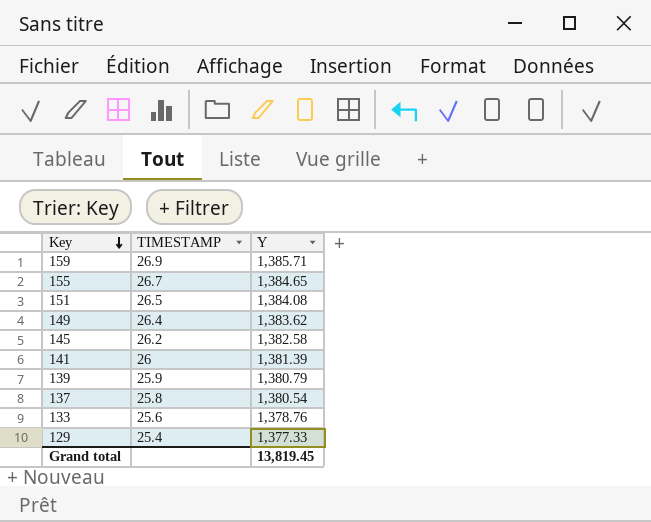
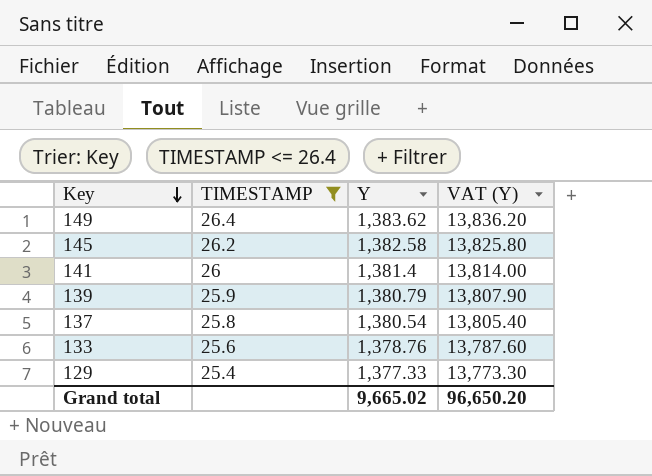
filter: none -> TIMESTAMP <= 26.4
column VAT (Y) | formula: none -> [Y] * 10
141 | Y: 1,381.39 -> 1,381.4
Grand total | Y: 13,819.45 -> 9,665.02

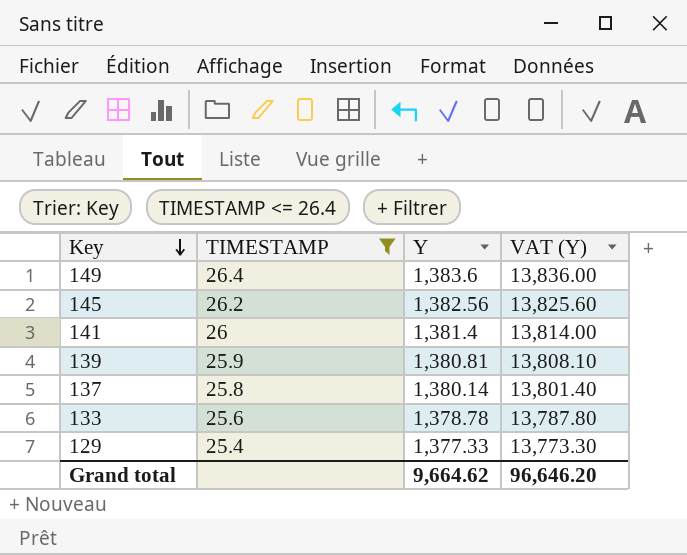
149 | Y: 1,383.62 -> 1,383.6
149 | VAT (Y): 13,836.20 -> 13,836.00
145 | Y: 1,382.58 -> 1,382.56
145 | VAT (Y): 13,825.80 -> 13,825.60
139 | Y: 1,380.79 -> 1,380.81
139 | VAT (Y): 13,807.90 -> 13,808.10
137 | Y: 1,380.54 -> 1,380.14
137 | VAT (Y): 13,805.40 -> 13,801.40
133 | Y: 1,378.76 -> 1,378.78
133 | VAT (Y): 13,787.60 -> 13,787.80
Grand total | Y: 9,665.02 -> 9,664.62
Grand total | VAT (Y): 96,650.20 -> 96,646.20

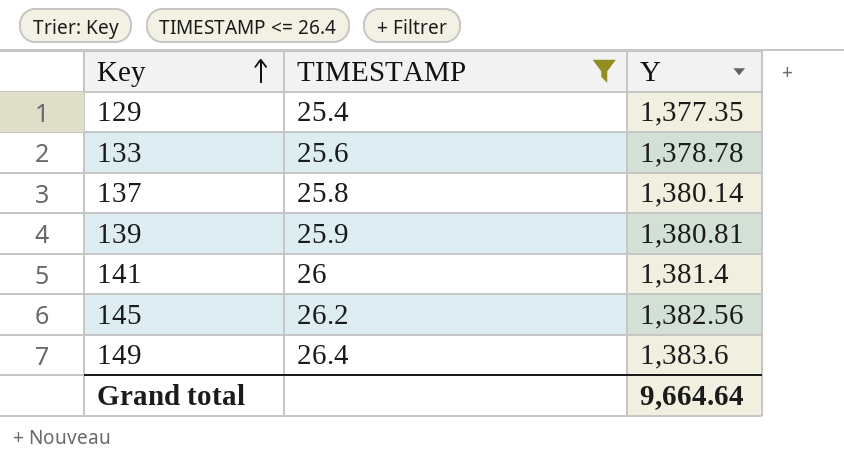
row order: Key descending -> Key ascending
column VAT (Y) | formula: [Y] * 10 -> none
129 | Y: 1,377.33 -> 1,377.35
Grand total | Y: 9,664.62 -> 9,664.64

